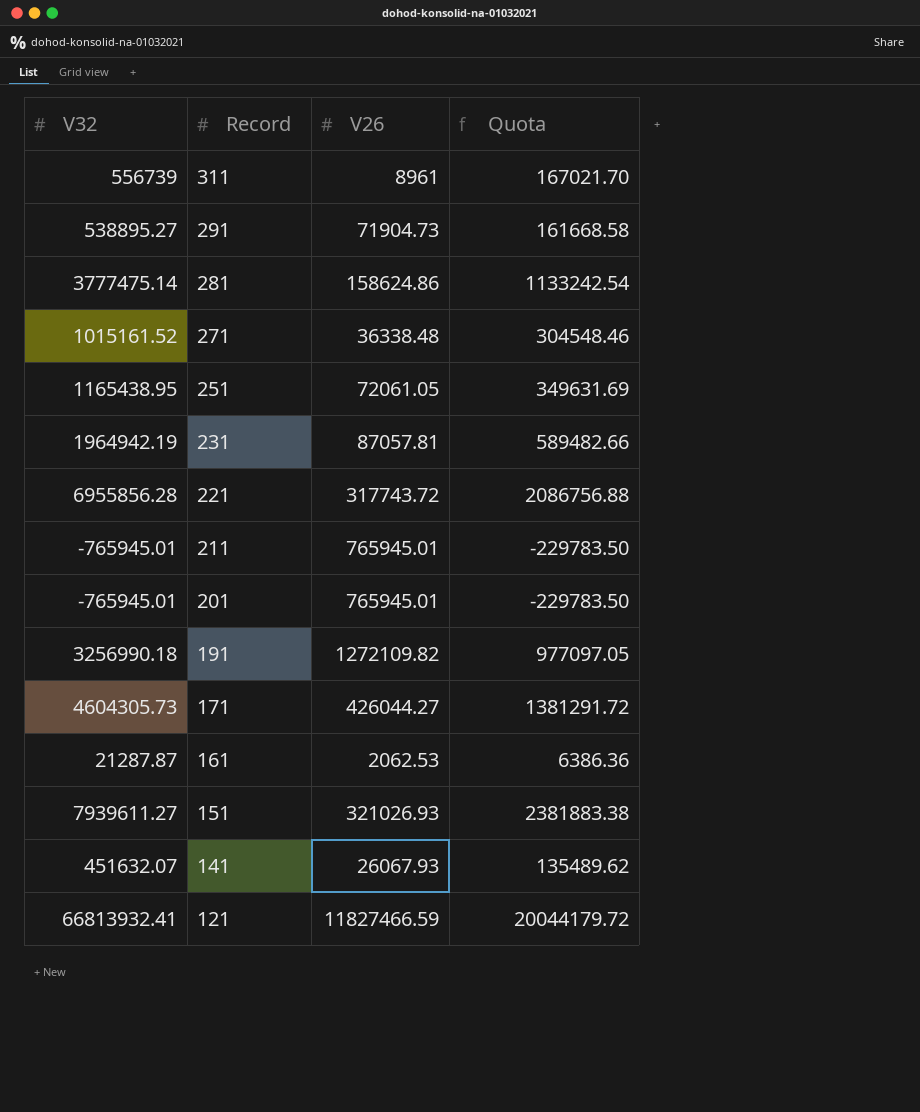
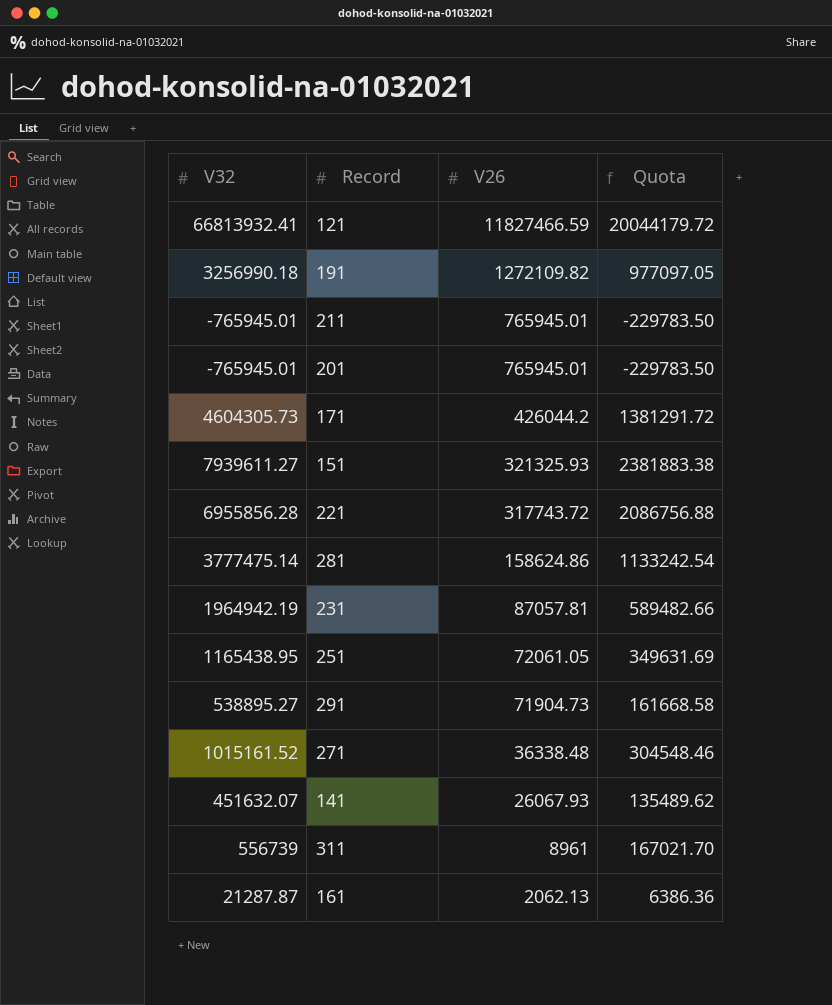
row order: Record descending -> V26 descending
171 | V26: 426044.27 -> 426044.2
151 | V26: 321026.93 -> 321325.93
161 | V26: 2062.53 -> 2062.13

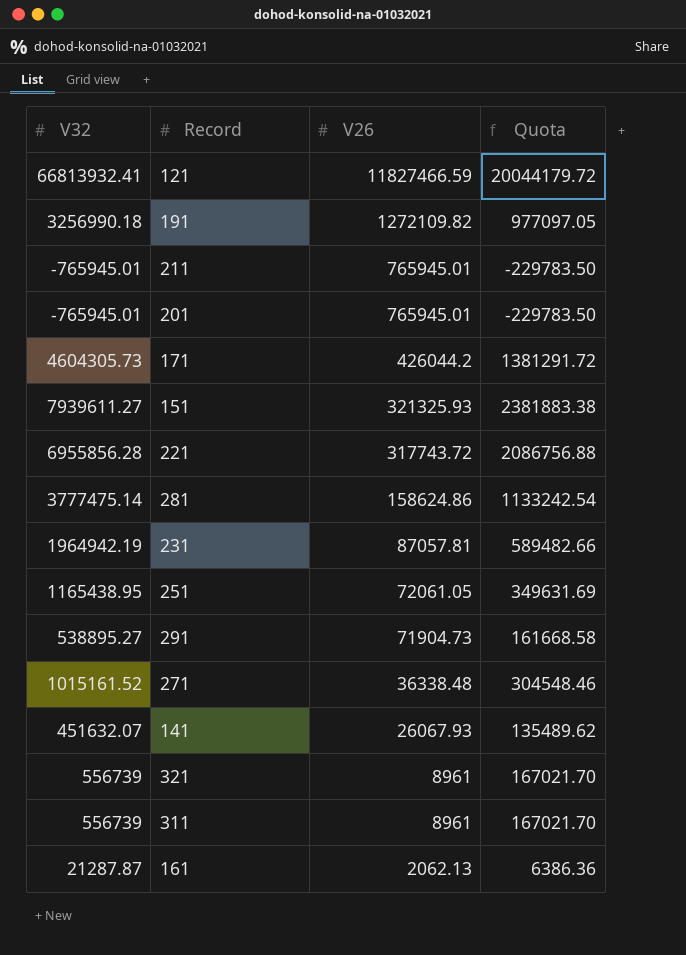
row 321: none -> 556739 | 8961 | 167021.70

